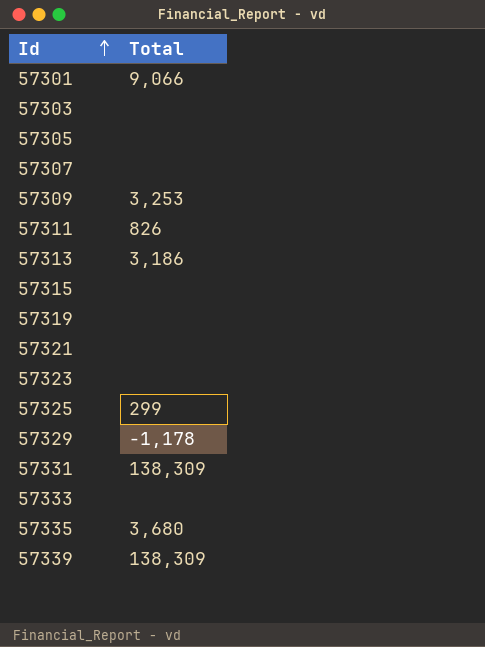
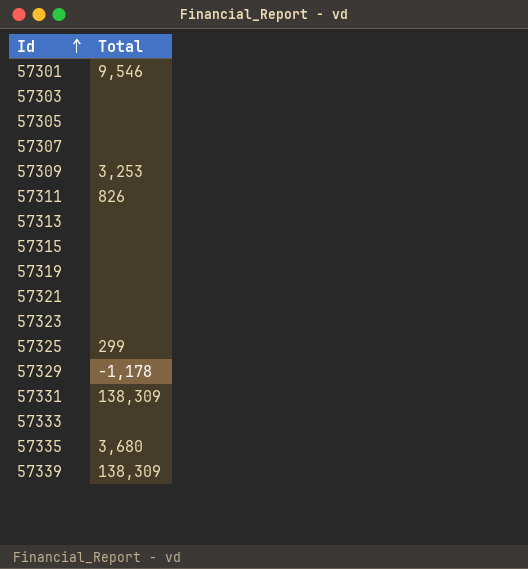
57301 | Total: 9,066 -> 9,546
57313 | Total: 3,186 -> none

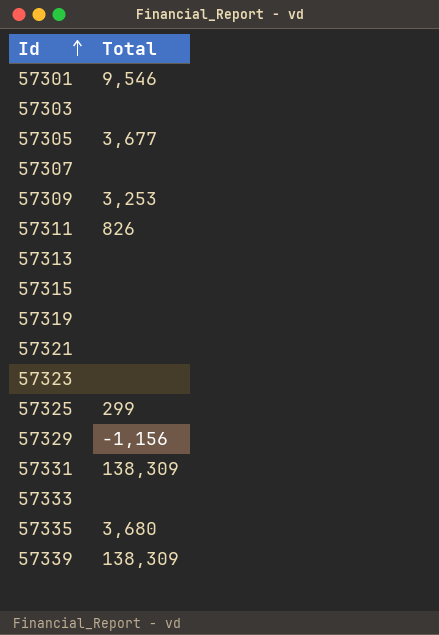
57305 | Total: none -> 3,677
57329 | Total: -1,178 -> -1,156

